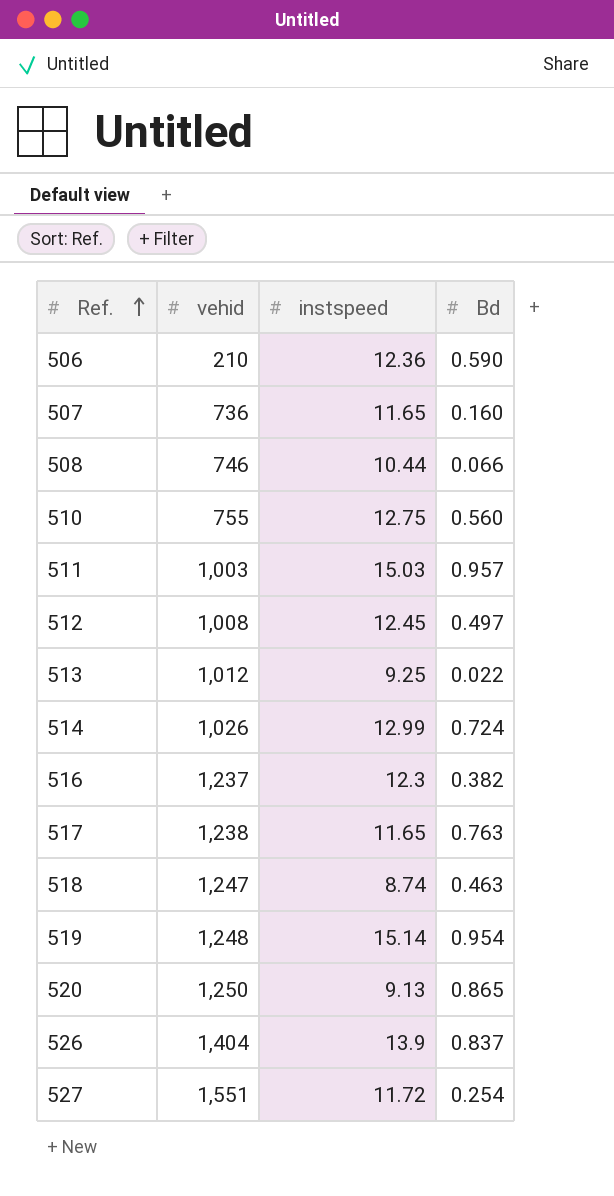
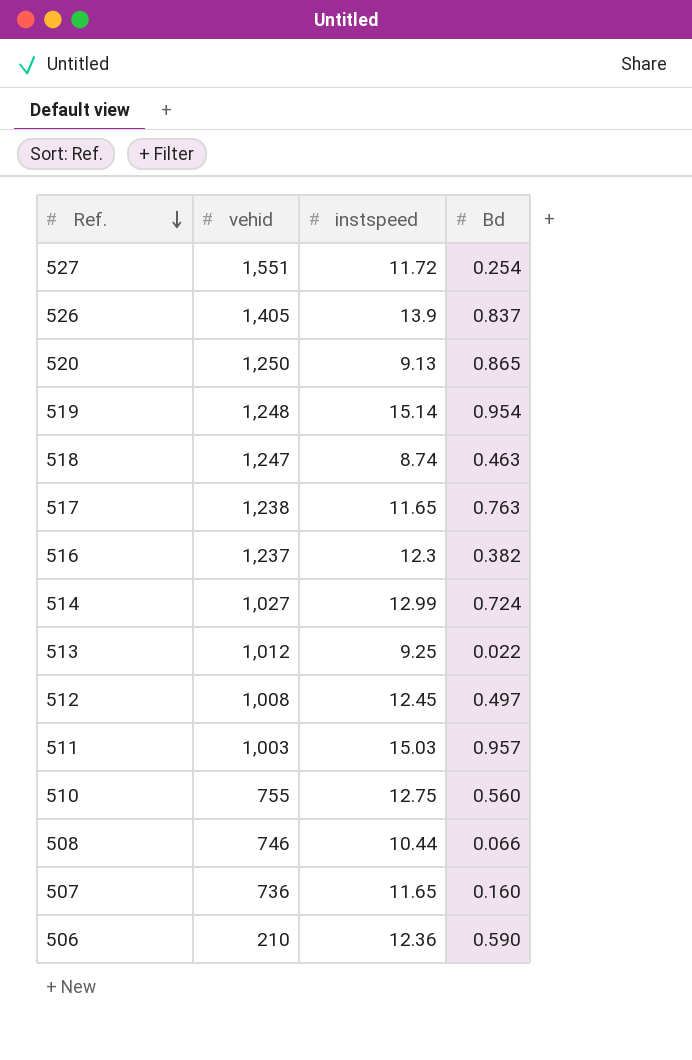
row order: Ref. ascending -> Ref. descending
526 | vehid: 1,404 -> 1,405
514 | vehid: 1,026 -> 1,027

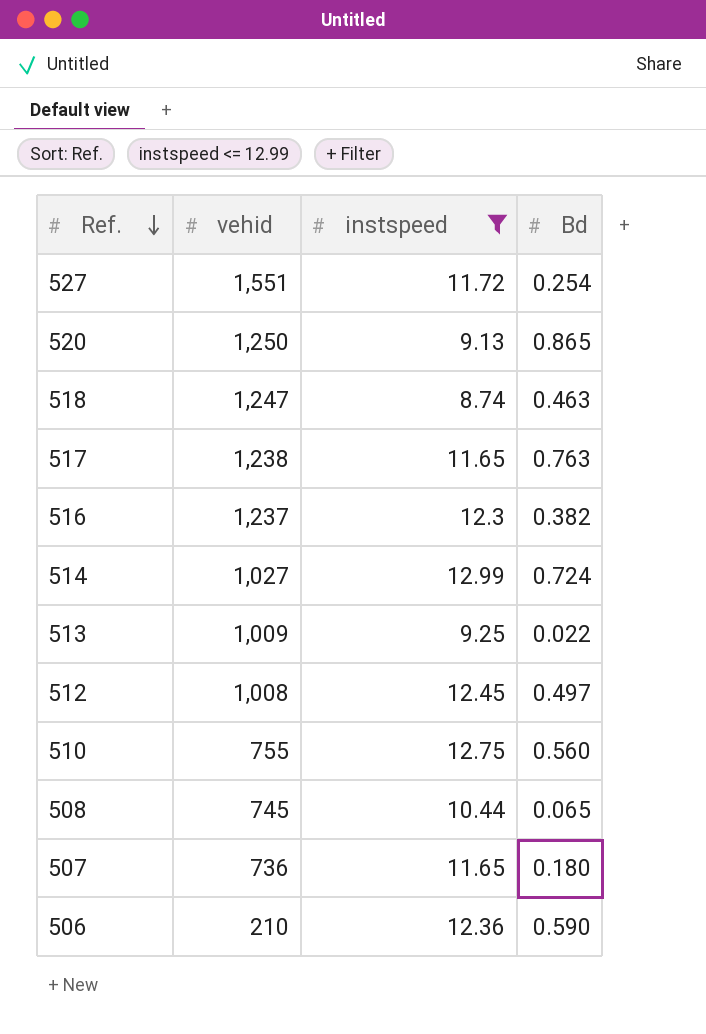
filter: none -> instspeed <= 12.99
513 | vehid: 1,012 -> 1,009
508 | vehid: 746 -> 745
508 | Bd: 0.066 -> 0.065
507 | Bd: 0.160 -> 0.180

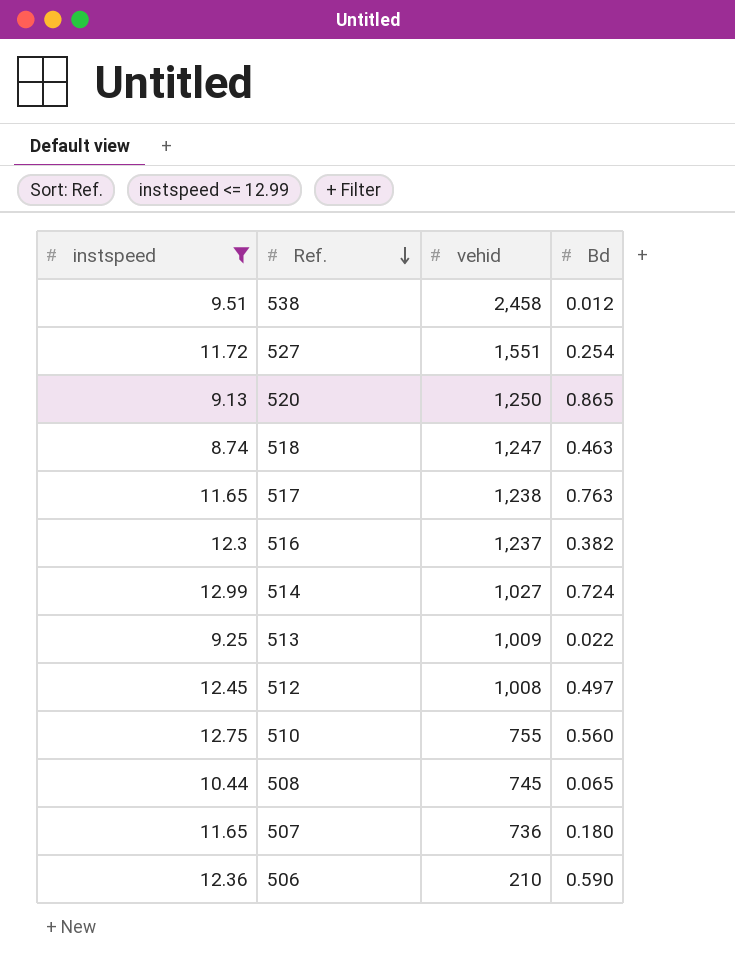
column instspeed | position: 3 -> 1
row 538: none -> 9.51 | 2,458 | 0.012

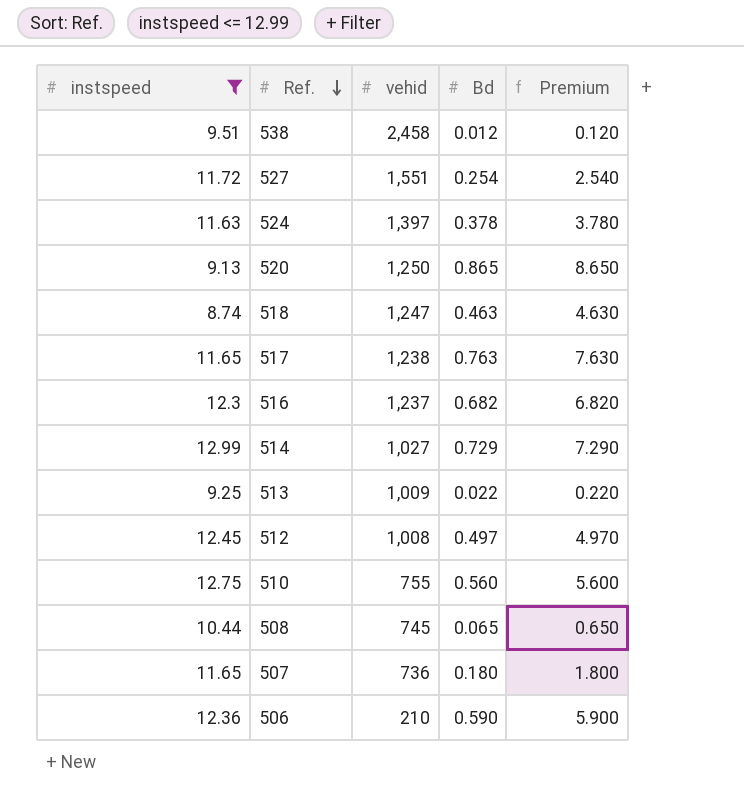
column Premium | formula: none -> [Bd] * 10
row 524: none -> 11.63 | 1,397 | 0.378 | 3.780
516 | Bd: 0.382 -> 0.682
514 | Bd: 0.724 -> 0.729

